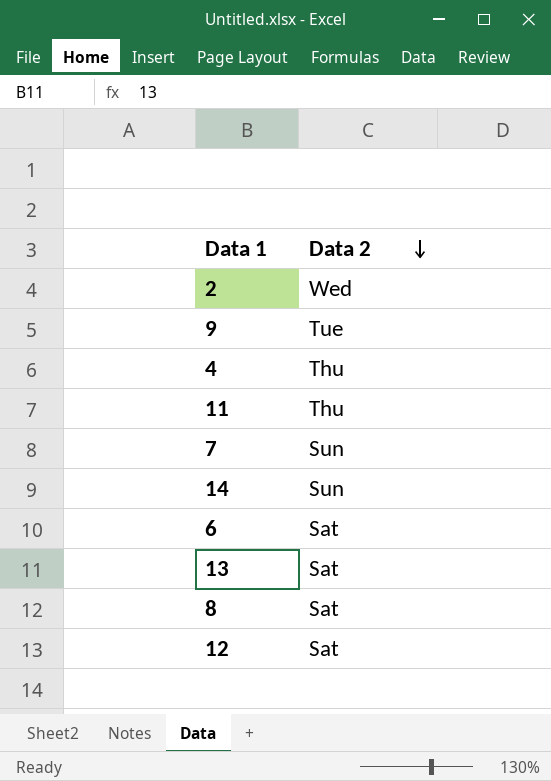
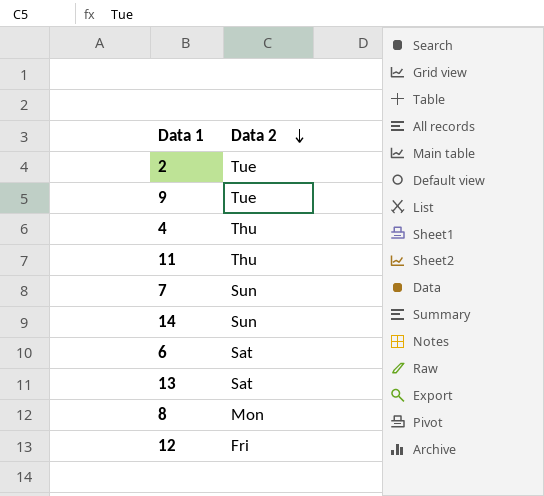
2 | Data 2: Wed -> Tue
8 | Data 2: Sat -> Mon
12 | Data 2: Sat -> Fri

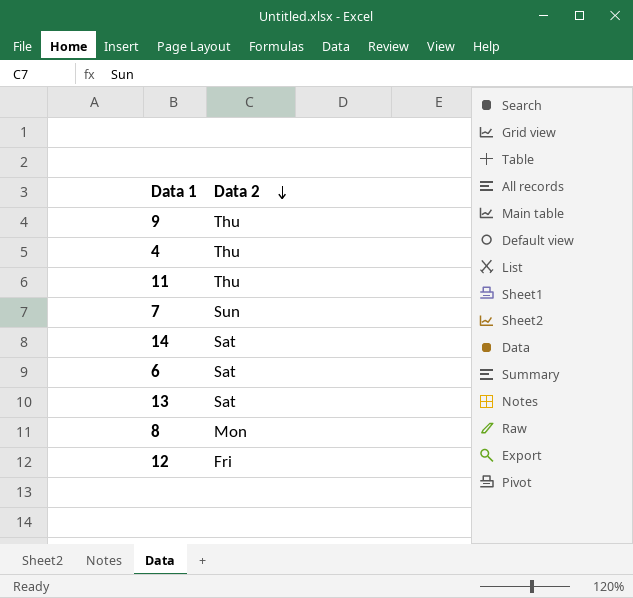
row 2: Tue -> none
9 | Data 2: Tue -> Thu
14 | Data 2: Sun -> Sat

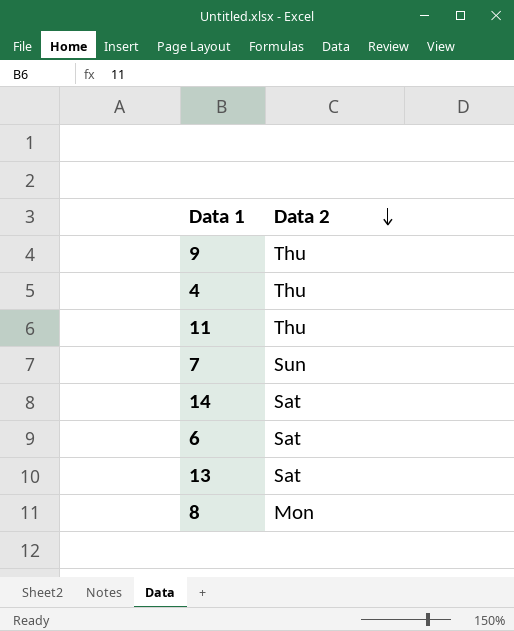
row 12: Fri -> none

